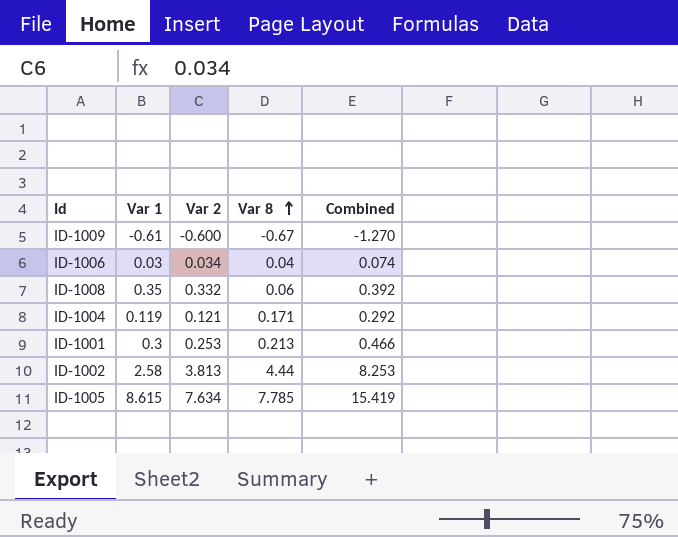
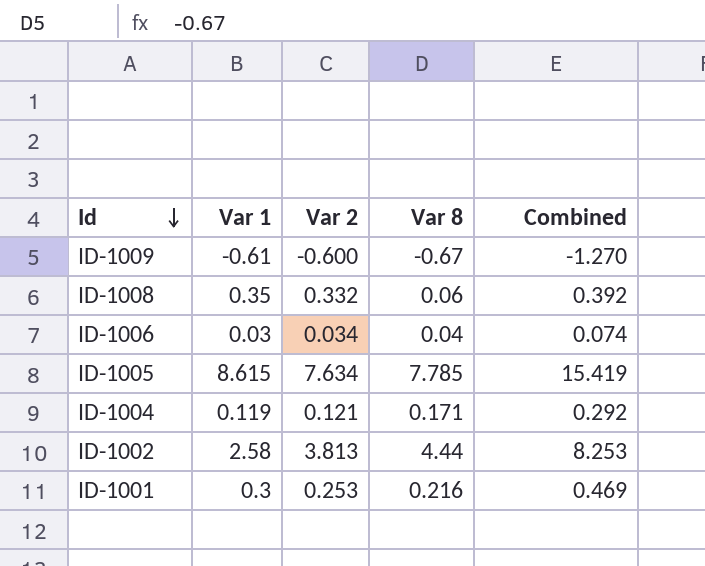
row order: Var 8 ascending -> Id descending
ID-1001 | Var 8: 0.213 -> 0.216
ID-1001 | Combined: 0.466 -> 0.469

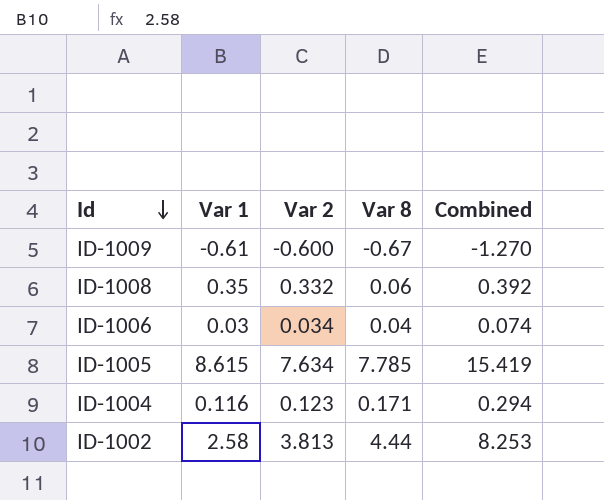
row ID-1001: 0.3 | 0.253 | 0.216 | 0.469 -> none
ID-1004 | Var 1: 0.119 -> 0.116
ID-1004 | Var 2: 0.121 -> 0.123
ID-1004 | Combined: 0.292 -> 0.294

